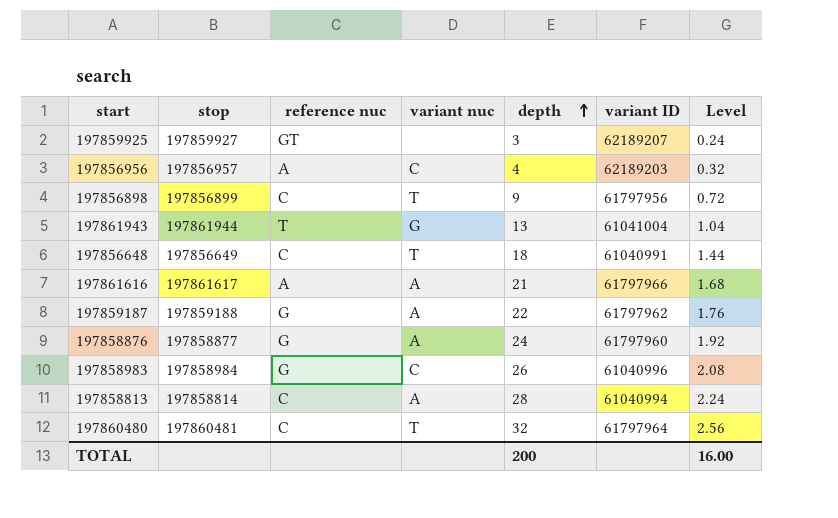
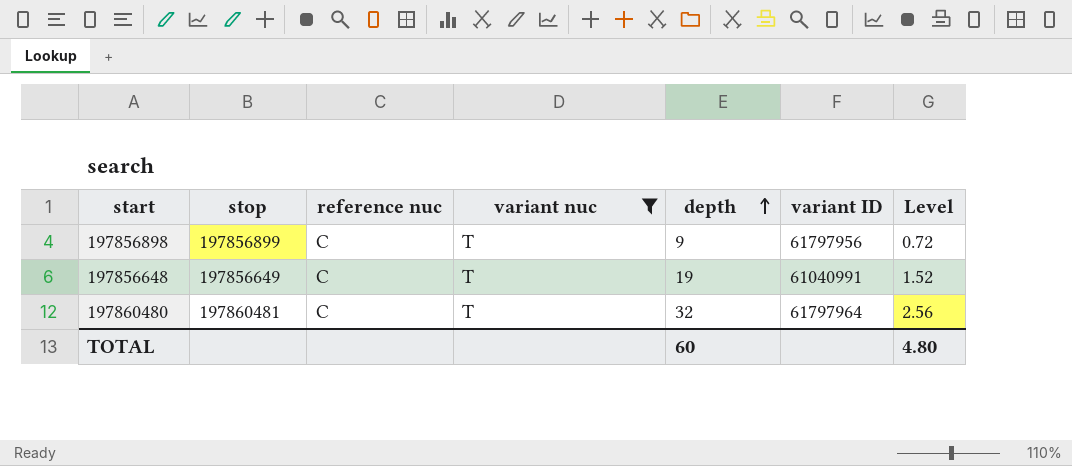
filter: none -> variant nuc = T
197856648 | depth: 18 -> 19
197856648 | Level: 1.44 -> 1.52
TOTAL | depth: 200 -> 60
TOTAL | Level: 16.00 -> 4.80

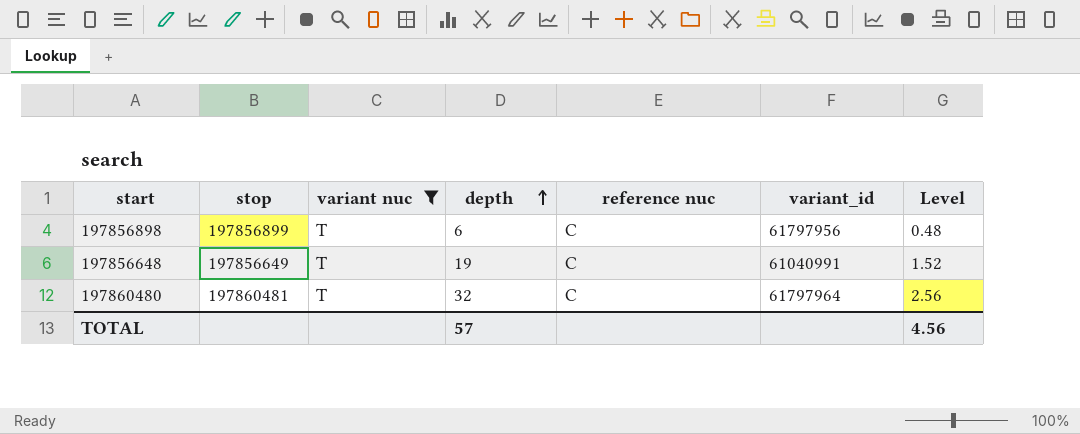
column reference nuc | position: 3 -> 5
column name: variant ID -> variant_id
197856898 | depth: 9 -> 6
197856898 | Level: 0.72 -> 0.48
TOTAL | depth: 60 -> 57
TOTAL | Level: 4.80 -> 4.56

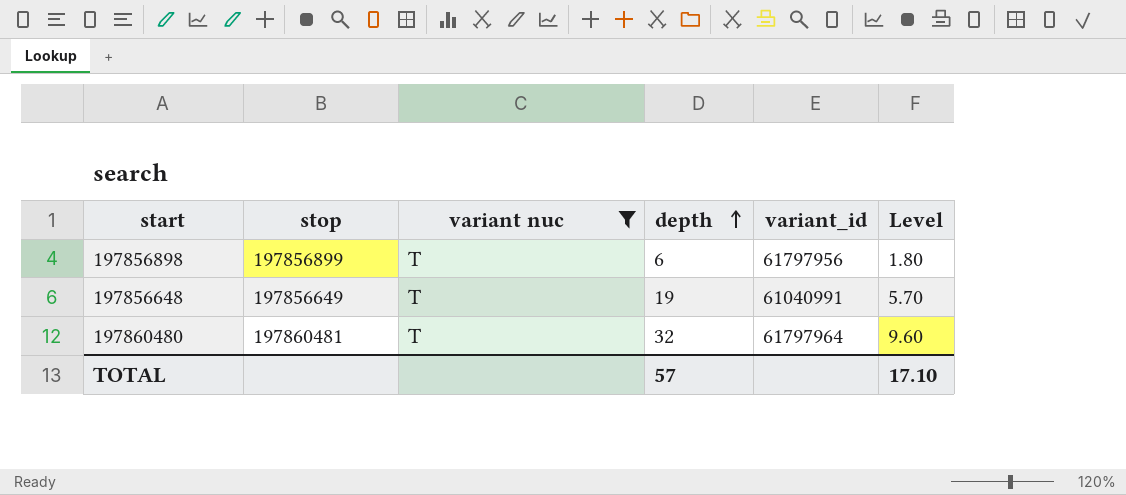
column reference nuc | position: 5 -> none
column Level | formula: [depth] * 0.08 -> [depth] * 0.3
TOTAL | Level: 4.56 -> 17.10

